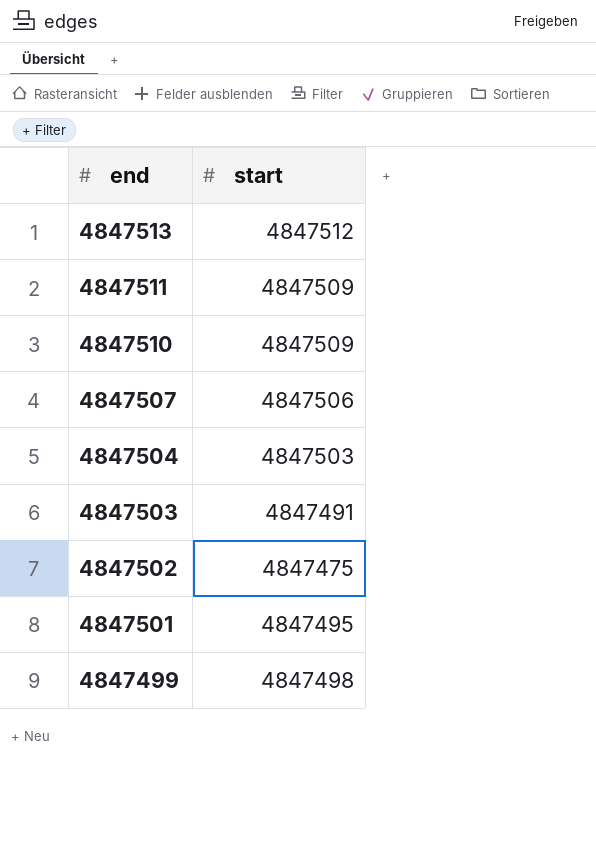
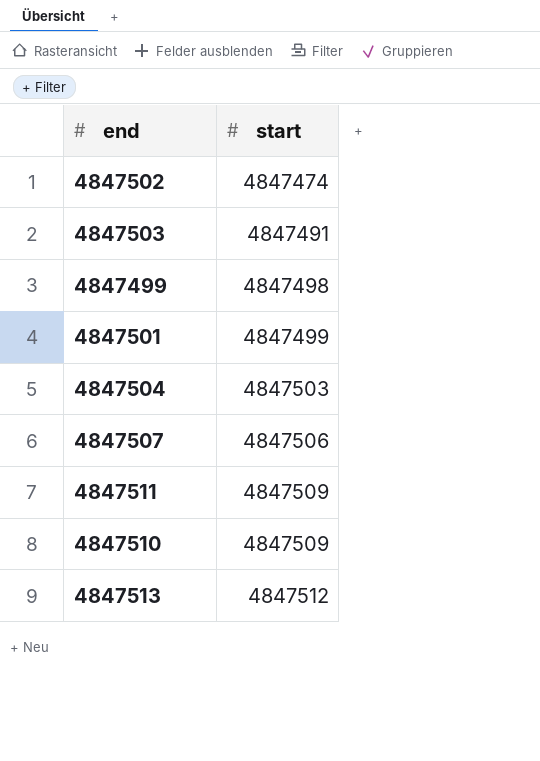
row order: end descending -> start ascending
4847502 | start: 4847475 -> 4847474
4847501 | start: 4847495 -> 4847499

